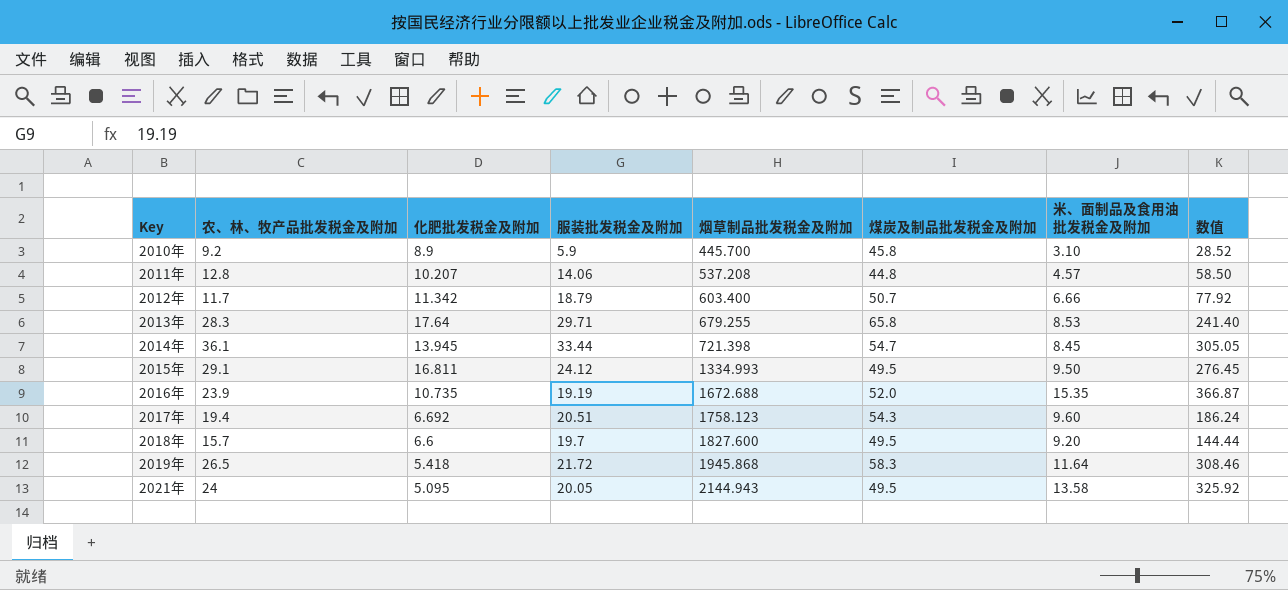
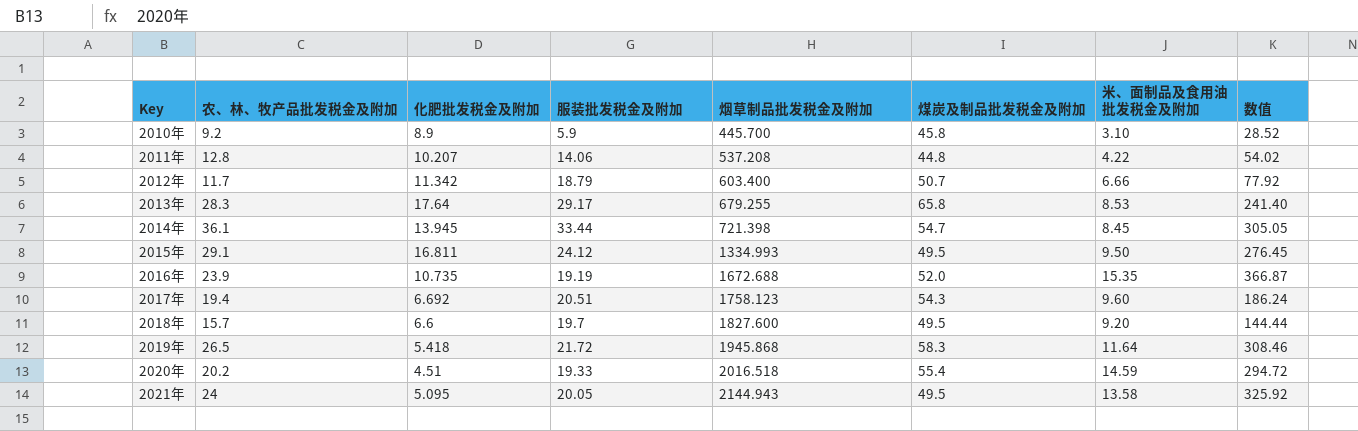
2011年 | 米、面制品及食用油批发税金及附加: 4.57 -> 4.22
2011年 | 数值: 58.50 -> 54.02
2013年 | 服装批发税金及附加: 29.71 -> 29.17
row 2020年: none -> 20.2 | 4.51 | 19.33 | 2016.518 | 55.4 | 14.59 | 294.72

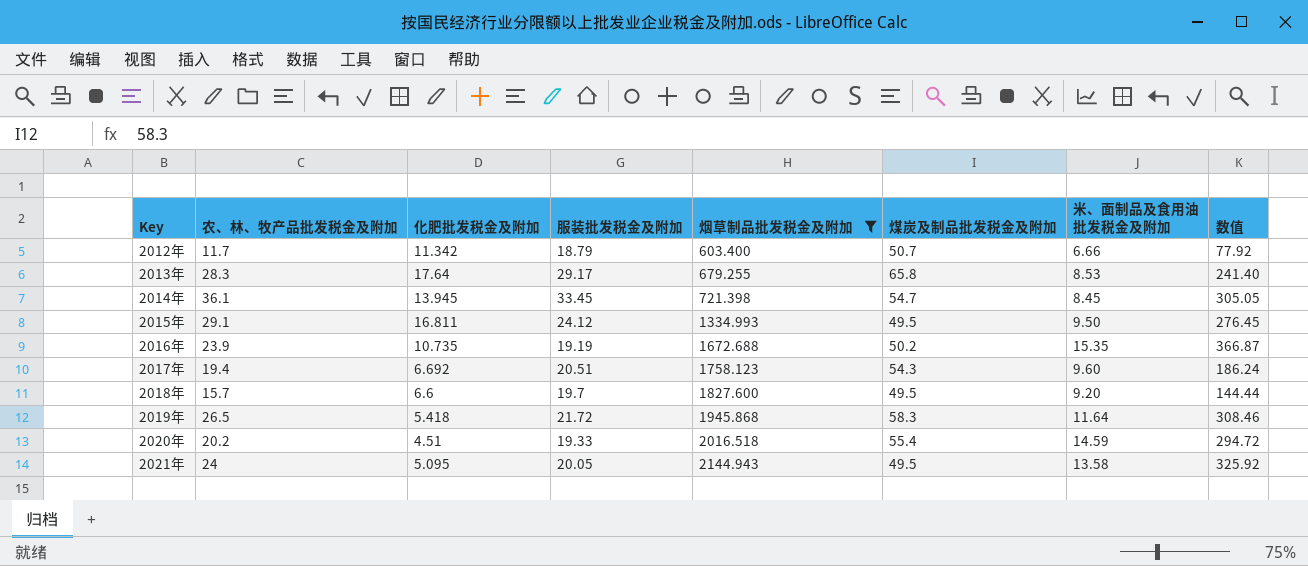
filter: none -> 烟草制品批发税金及附加 >= 603.400
2014年 | 服装批发税金及附加: 33.44 -> 33.45
2016年 | 煤炭及制品批发税金及附加: 52.0 -> 50.2

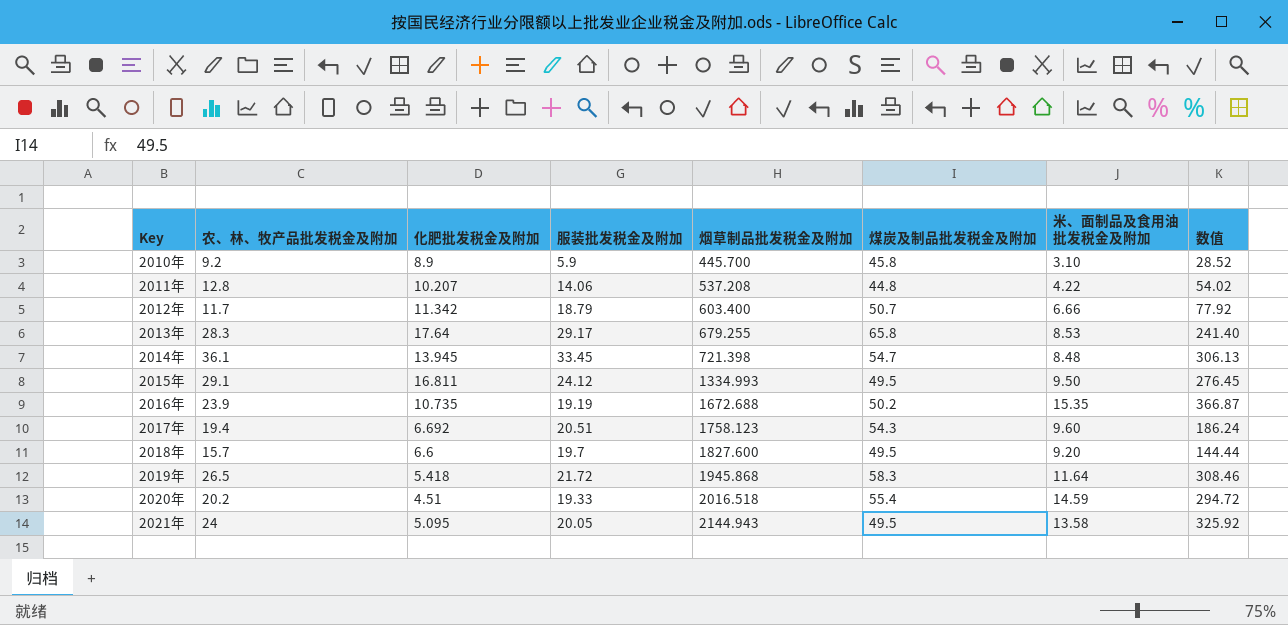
filter: 烟草制品批发税金及附加 >= 603.400 -> none
2014年 | 米、面制品及食用油批发税金及附加: 8.45 -> 8.48
2014年 | 数值: 305.05 -> 306.13

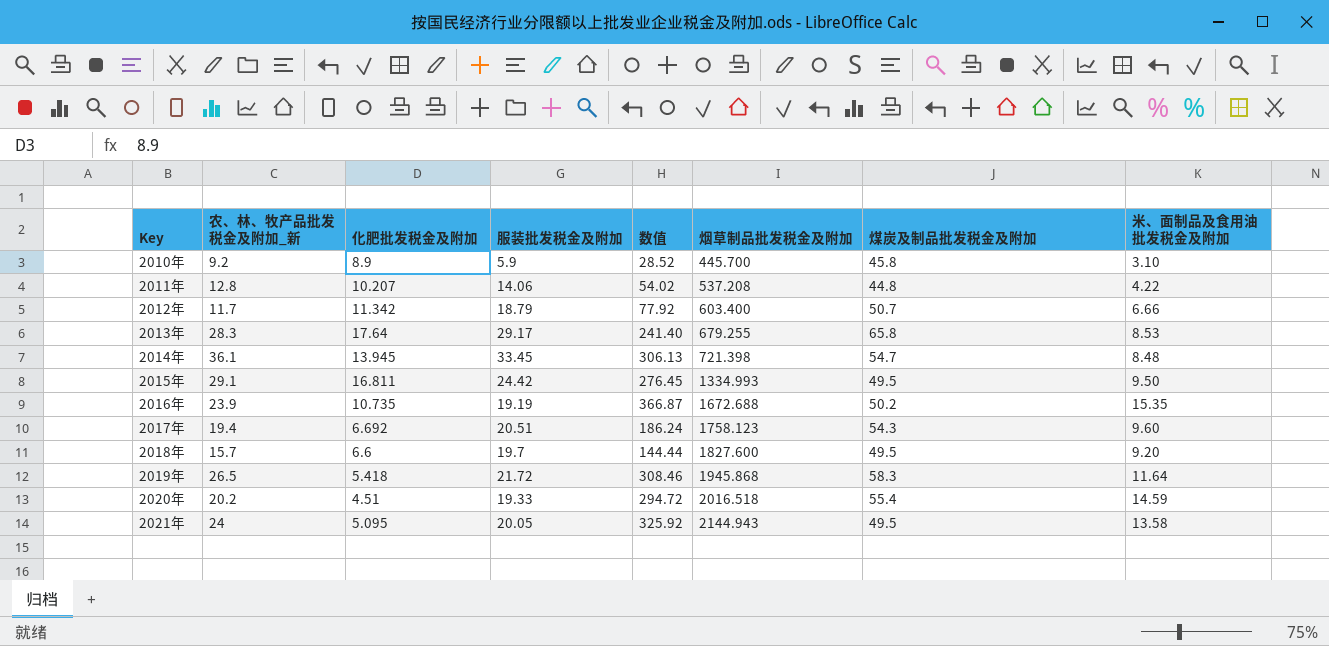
column name: 农、林、牧产品批发税金及附加 -> 农、林、牧产品批发税金及附加_新
column 数值 | position: 8 -> 5
2015年 | 服装批发税金及附加: 24.12 -> 24.42

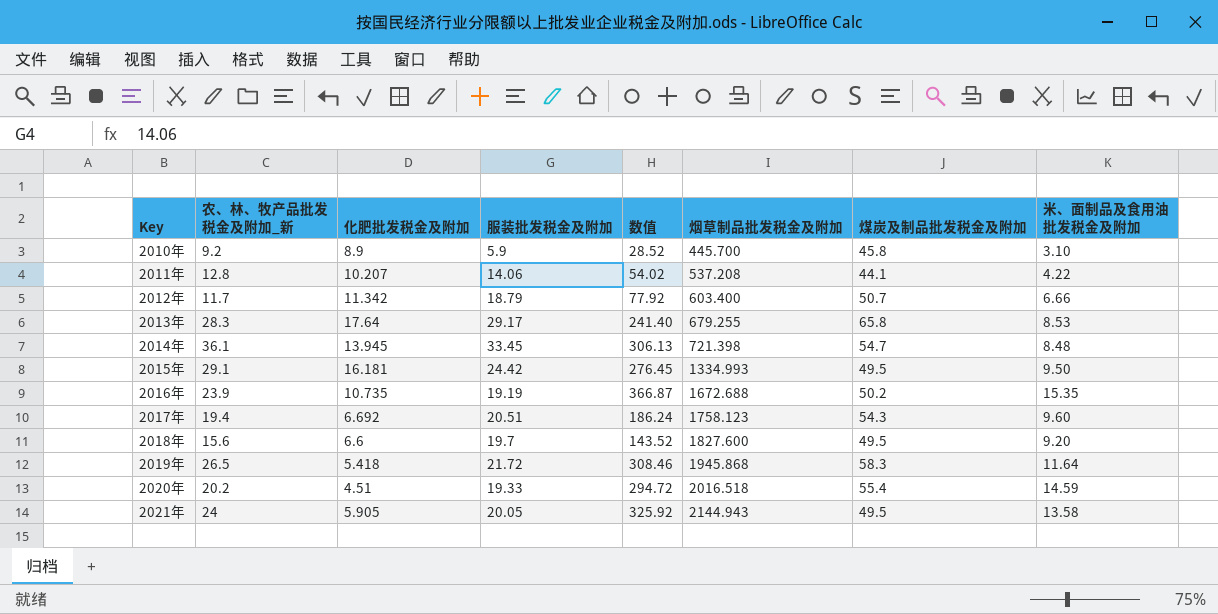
2011年 | 煤炭及制品批发税金及附加: 44.8 -> 44.1
2015年 | 化肥批发税金及附加: 16.811 -> 16.181
2018年 | 农、林、牧产品批发税金及附加_新: 15.7 -> 15.6
2018年 | 数值: 144.44 -> 143.52
2021年 | 化肥批发税金及附加: 5.095 -> 5.905

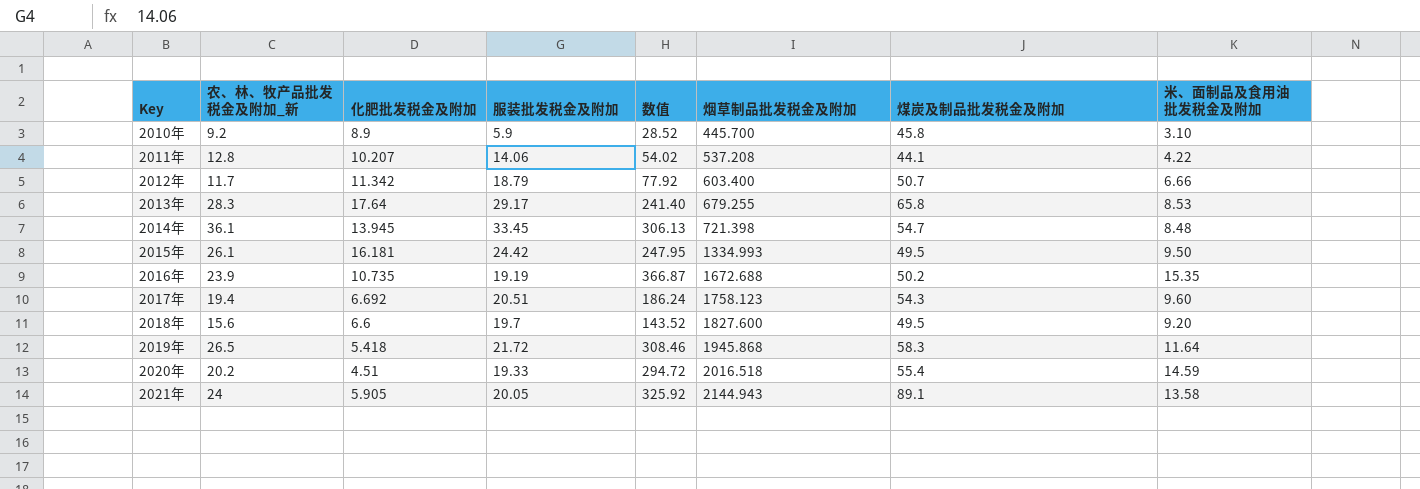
2015年 | 农、林、牧产品批发税金及附加_新: 29.1 -> 26.1
2015年 | 数值: 276.45 -> 247.95
2021年 | 煤炭及制品批发税金及附加: 49.5 -> 89.1

